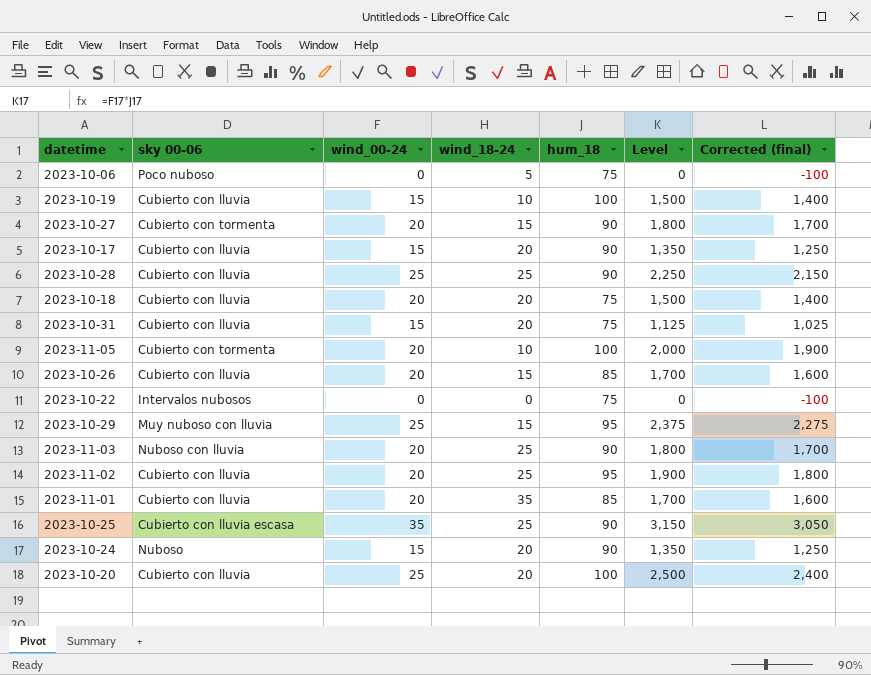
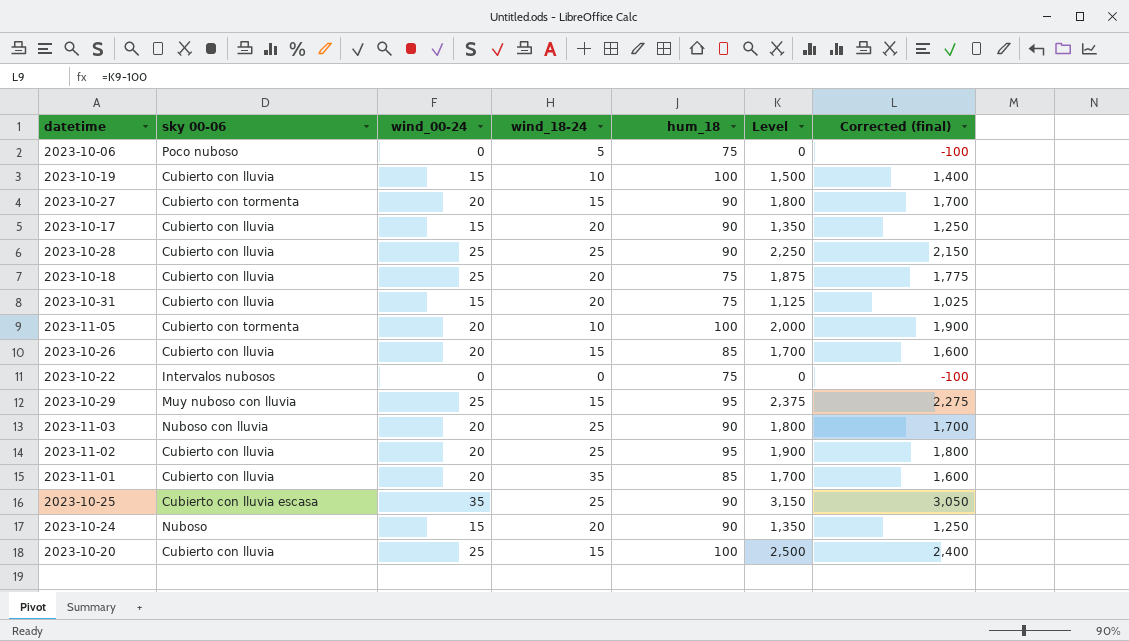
2023-10-18 | wind_00-24: 20 -> 25
2023-10-18 | Level: 1,500 -> 1,875
2023-10-18 | Corrected (final): 1,400 -> 1,775
2023-10-20 | wind_18-24: 20 -> 15

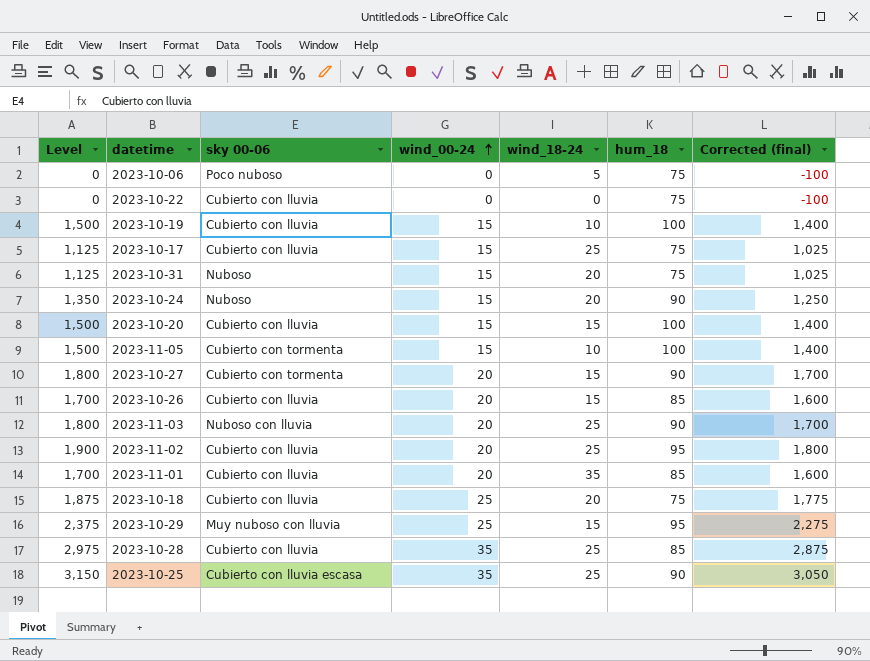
row order: none -> wind_00-24 ascending
column Level | position: 6 -> 1
2023-10-22 | sky 00-06: Intervalos nubosos -> Cubierto con lluvia
2023-10-17 | Level: 1,350 -> 1,125
2023-10-17 | wind_18-24: 20 -> 25
2023-10-17 | hum_18: 90 -> 75
2023-10-17 | Corrected (final): 1,250 -> 1,025
2023-10-31 | sky 00-06: Cubierto con lluvia -> Nuboso
2023-10-20 | Level: 2,500 -> 1,500
2023-10-20 | wind_00-24: 25 -> 15
2023-10-20 | Corrected (final): 2,400 -> 1,400
2023-11-05 | Level: 2,000 -> 1,500
2023-11-05 | wind_00-24: 20 -> 15
2023-11-05 | Corrected (final): 1,900 -> 1,400
2023-10-28 | Level: 2,250 -> 2,975
2023-10-28 | wind_00-24: 25 -> 35
2023-10-28 | hum_18: 90 -> 85
2023-10-28 | Corrected (final): 2,150 -> 2,875

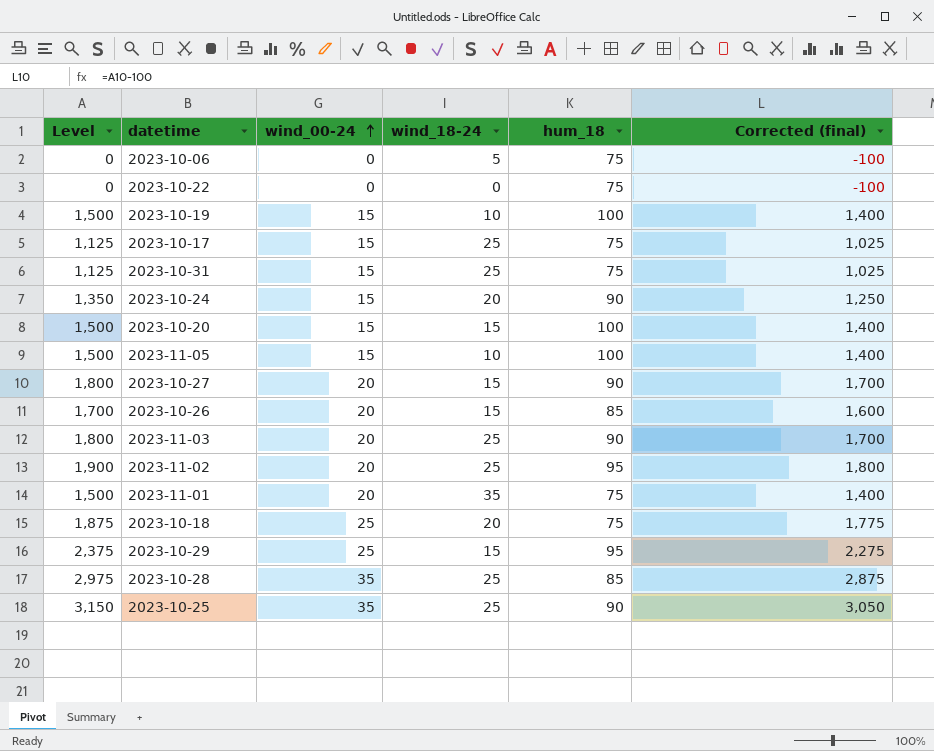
column sky 00-06 | position: 3 -> none
2023-10-31 | wind_18-24: 20 -> 25
2023-11-01 | Level: 1,700 -> 1,500
2023-11-01 | hum_18: 85 -> 75
2023-11-01 | Corrected (final): 1,600 -> 1,400

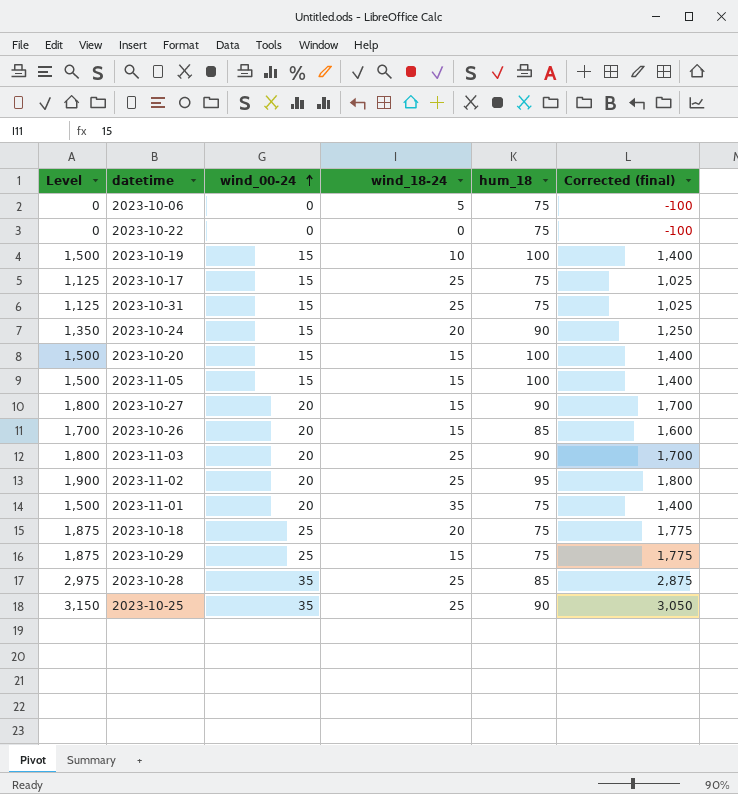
2023-11-05 | wind_18-24: 10 -> 15
2023-10-29 | Level: 2,375 -> 1,875
2023-10-29 | hum_18: 95 -> 75
2023-10-29 | Corrected (final): 2,275 -> 1,775

